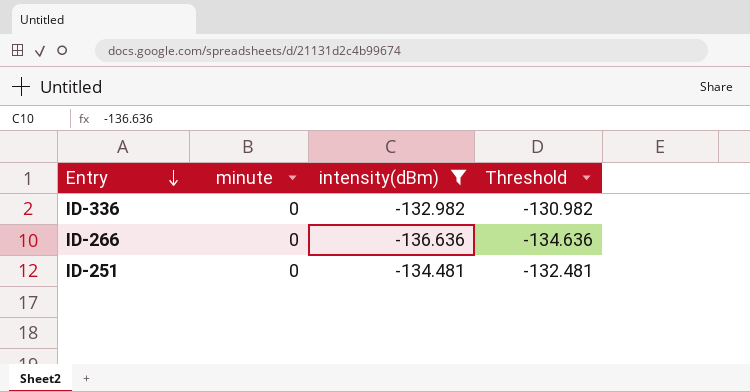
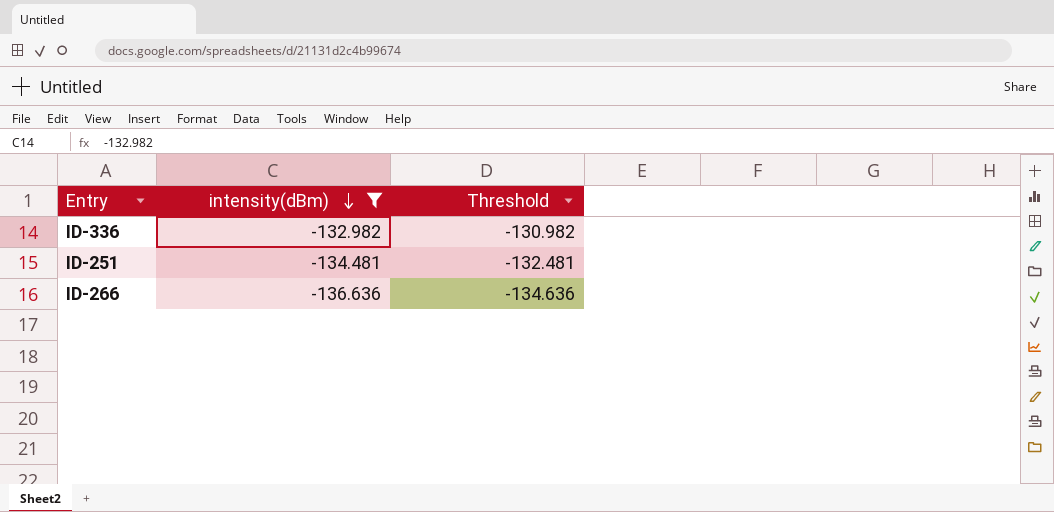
row order: Entry descending -> intensity(dBm) descending
column minute | position: 2 -> none

